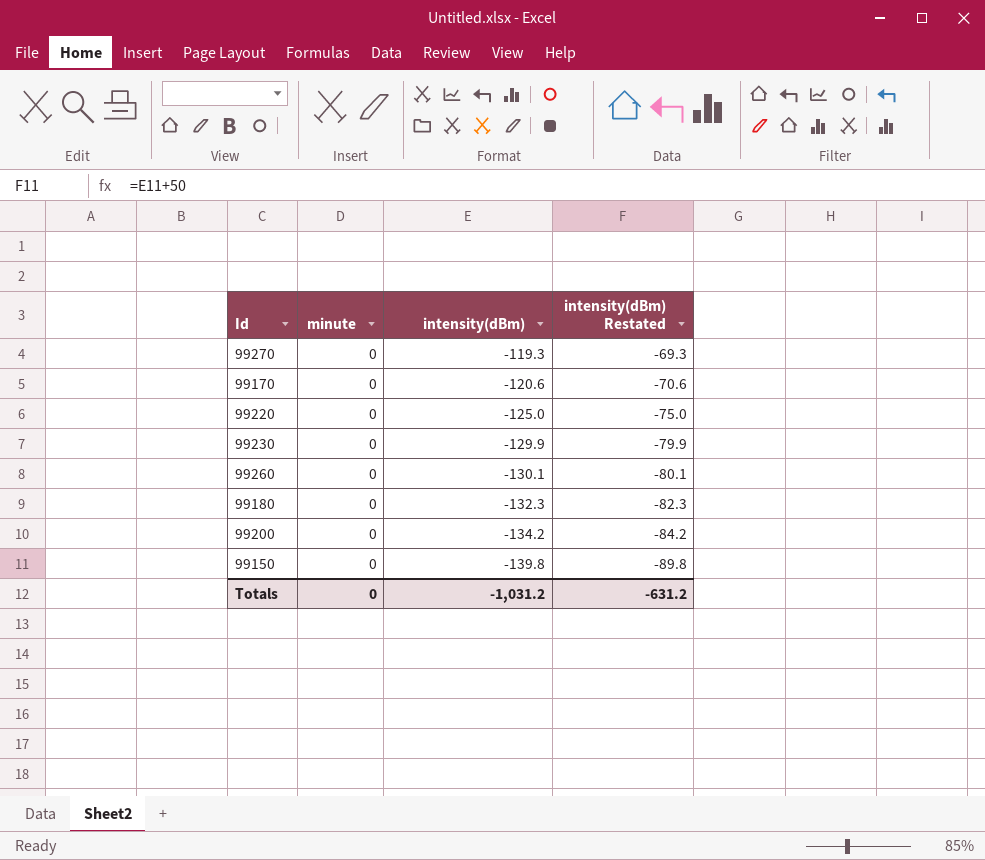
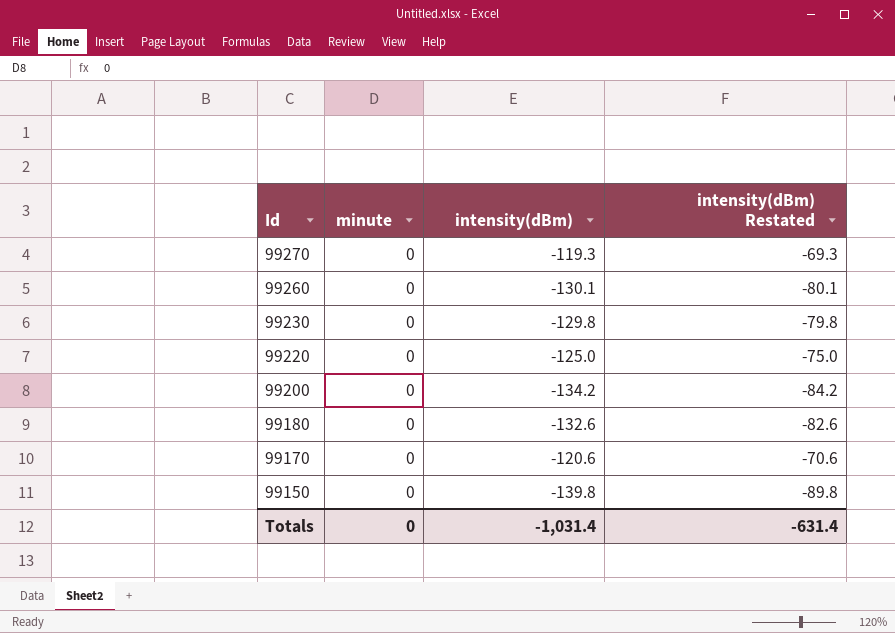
row order: intensity(dBm) descending -> Id descending
99230 | intensity(dBm): -129.9 -> -129.8
99230 | intensity(dBm) Restated: -79.9 -> -79.8
99180 | intensity(dBm): -132.3 -> -132.6
99180 | intensity(dBm) Restated: -82.3 -> -82.6
Totals | intensity(dBm): -1,031.2 -> -1,031.4
Totals | intensity(dBm) Restated: -631.2 -> -631.4

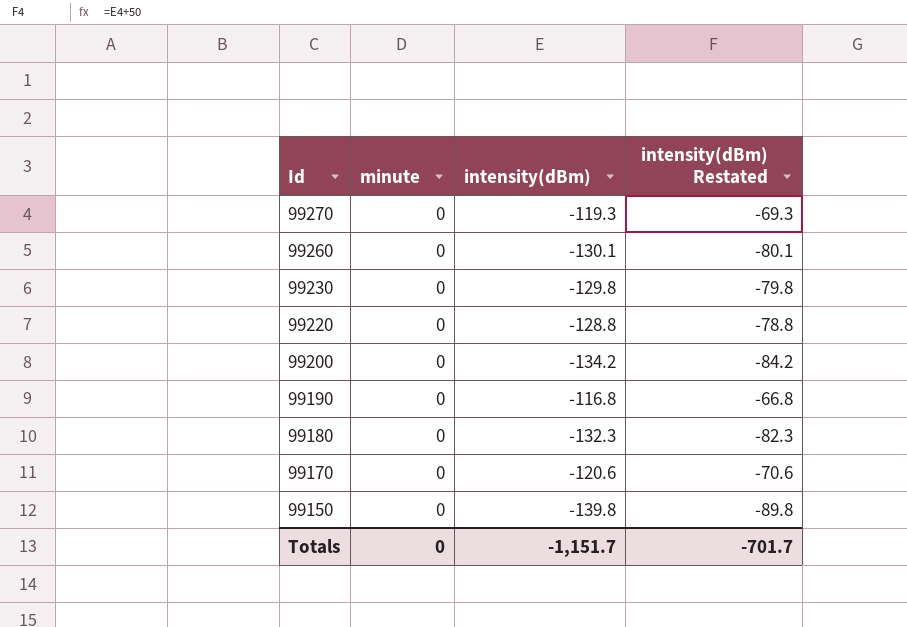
99220 | intensity(dBm): -125.0 -> -128.8
99220 | intensity(dBm) Restated: -75.0 -> -78.8
row 99190: none -> 0 | -116.8 | -66.8
99180 | intensity(dBm): -132.6 -> -132.3
99180 | intensity(dBm) Restated: -82.6 -> -82.3
Totals | intensity(dBm): -1,031.4 -> -1,151.7
Totals | intensity(dBm) Restated: -631.4 -> -701.7

